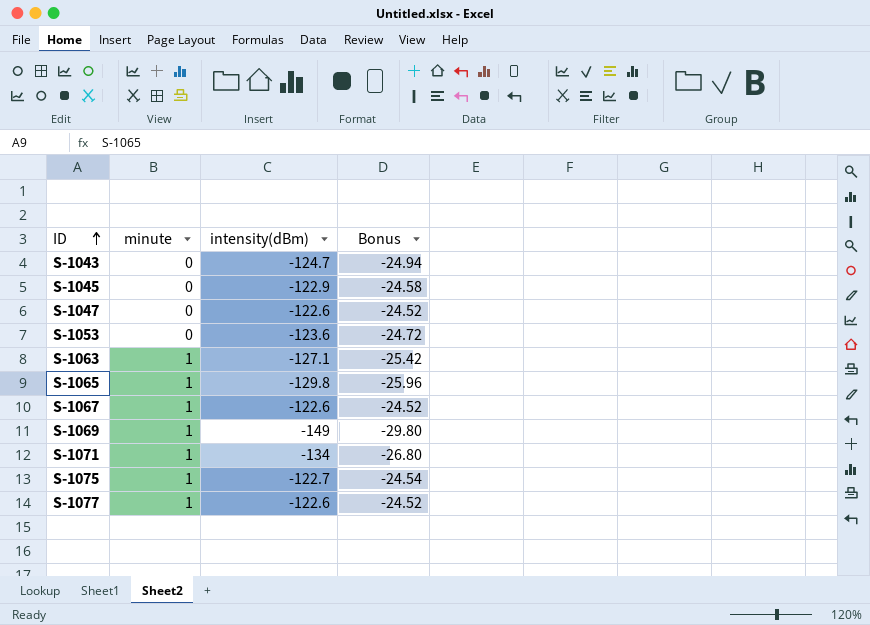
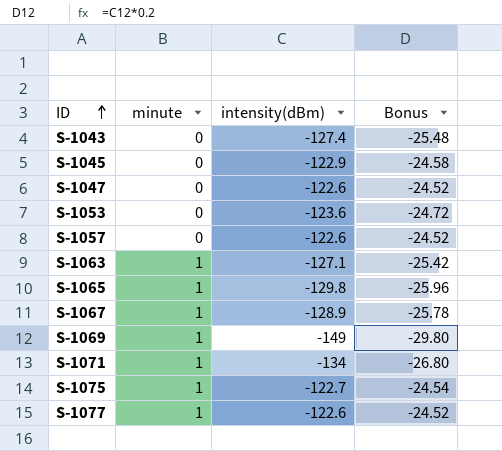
S-1043 | intensity(dBm): -124.7 -> -127.4
S-1043 | Bonus: -24.94 -> -25.48
row S-1057: none -> 0 | -122.6 | -24.52
S-1067 | intensity(dBm): -122.6 -> -128.9
S-1067 | Bonus: -24.52 -> -25.78

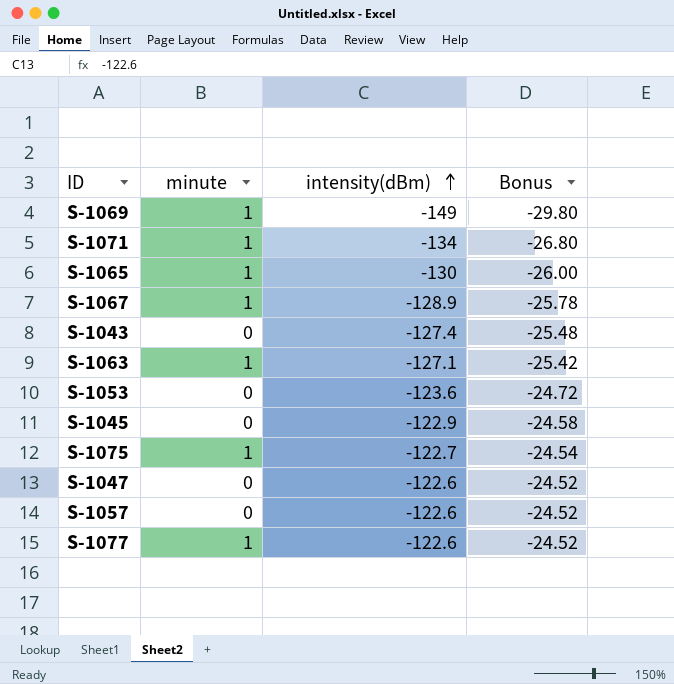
row order: ID ascending -> intensity(dBm) ascending
S-1065 | intensity(dBm): -129.8 -> -130
S-1065 | Bonus: -25.96 -> -26.00

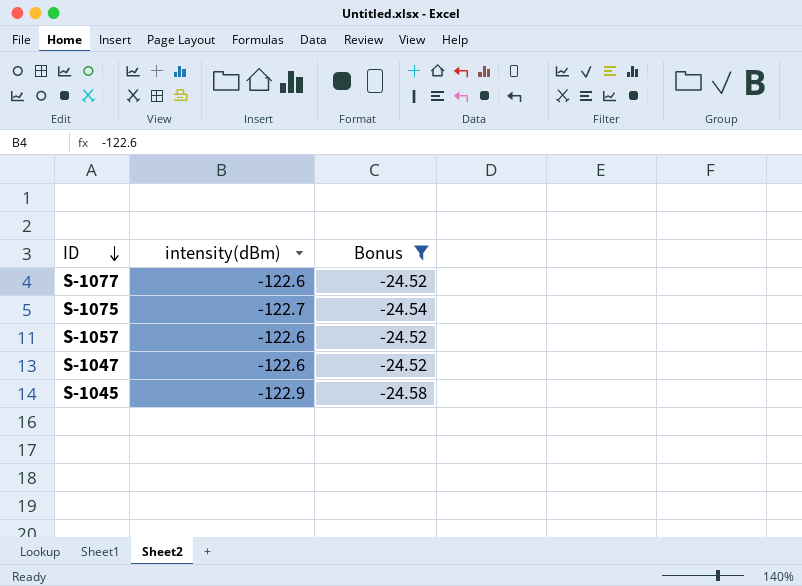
filter: none -> Bonus >= -24.58
row order: intensity(dBm) ascending -> ID descending
column minute | position: 2 -> none

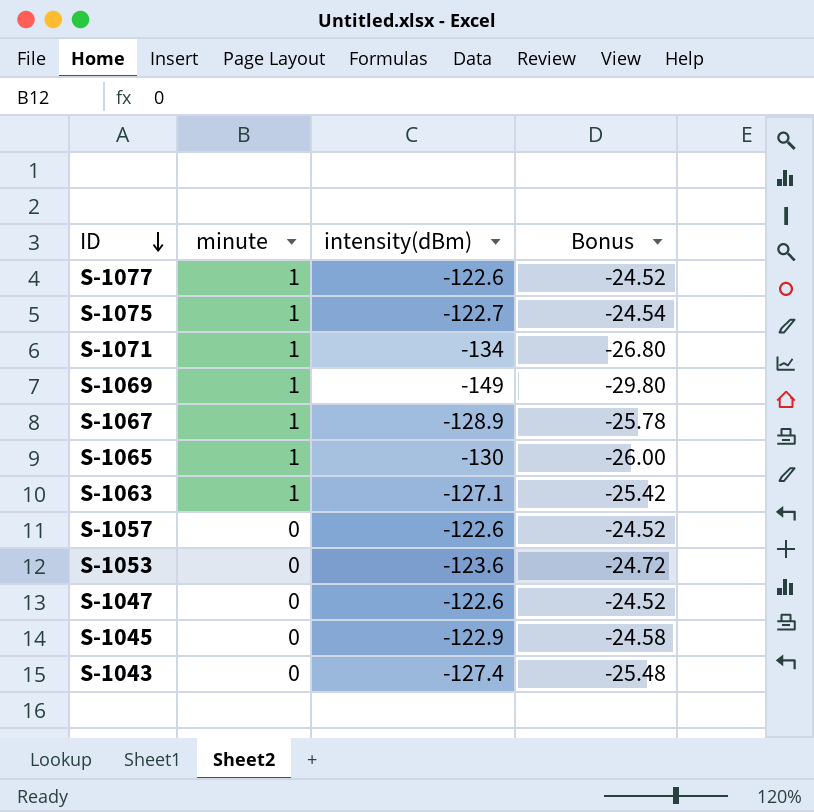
filter: Bonus >= -24.58 -> none
column minute | position: none -> 2

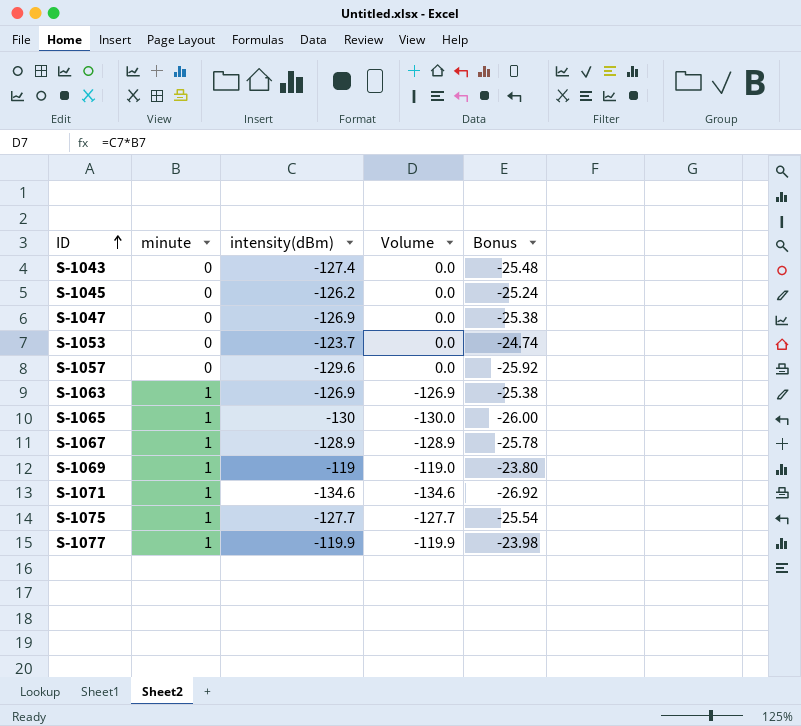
row order: ID descending -> ID ascending
column Volume | formula: none -> [minute] * [intensity(dBm)]
S-1045 | intensity(dBm): -122.9 -> -126.2
S-1045 | Bonus: -24.58 -> -25.24
S-1047 | intensity(dBm): -122.6 -> -126.9
S-1047 | Bonus: -24.52 -> -25.38
S-1053 | intensity(dBm): -123.6 -> -123.7
S-1053 | Bonus: -24.72 -> -24.74
S-1057 | intensity(dBm): -122.6 -> -129.6
S-1057 | Bonus: -24.52 -> -25.92
S-1063 | intensity(dBm): -127.1 -> -126.9
S-1063 | Bonus: -25.42 -> -25.38
S-1069 | intensity(dBm): -149 -> -119
S-1069 | Bonus: -29.80 -> -23.80
S-1071 | intensity(dBm): -134 -> -134.6
S-1071 | Bonus: -26.80 -> -26.92
S-1075 | intensity(dBm): -122.7 -> -127.7
S-1075 | Bonus: -24.54 -> -25.54
S-1077 | intensity(dBm): -122.6 -> -119.9
S-1077 | Bonus: -24.52 -> -23.98

